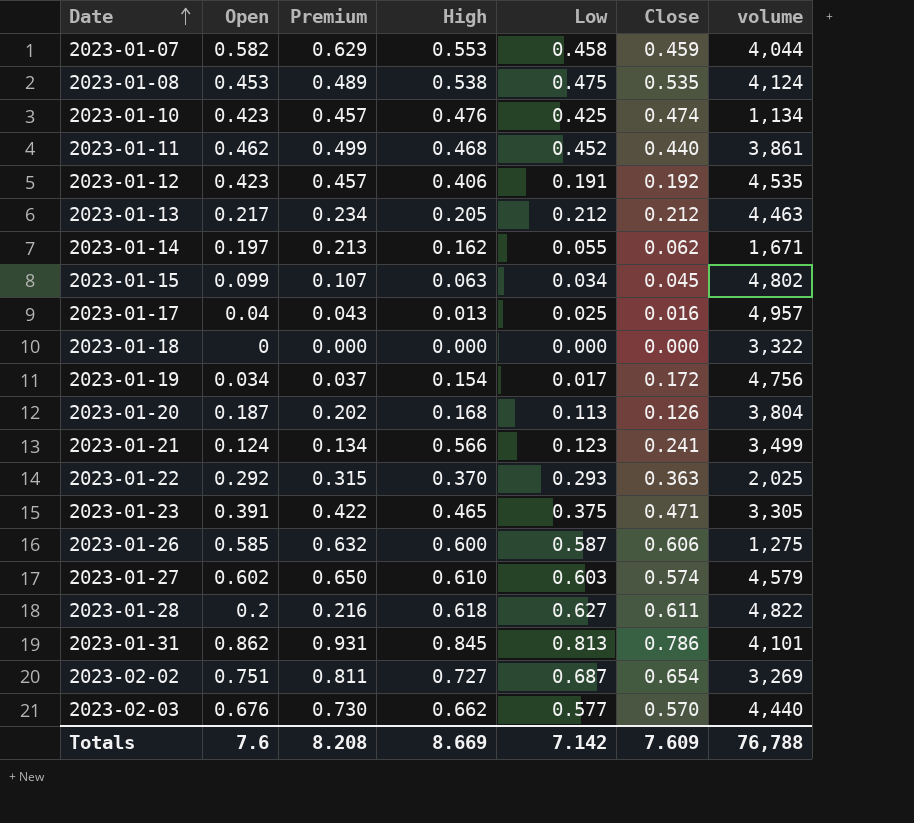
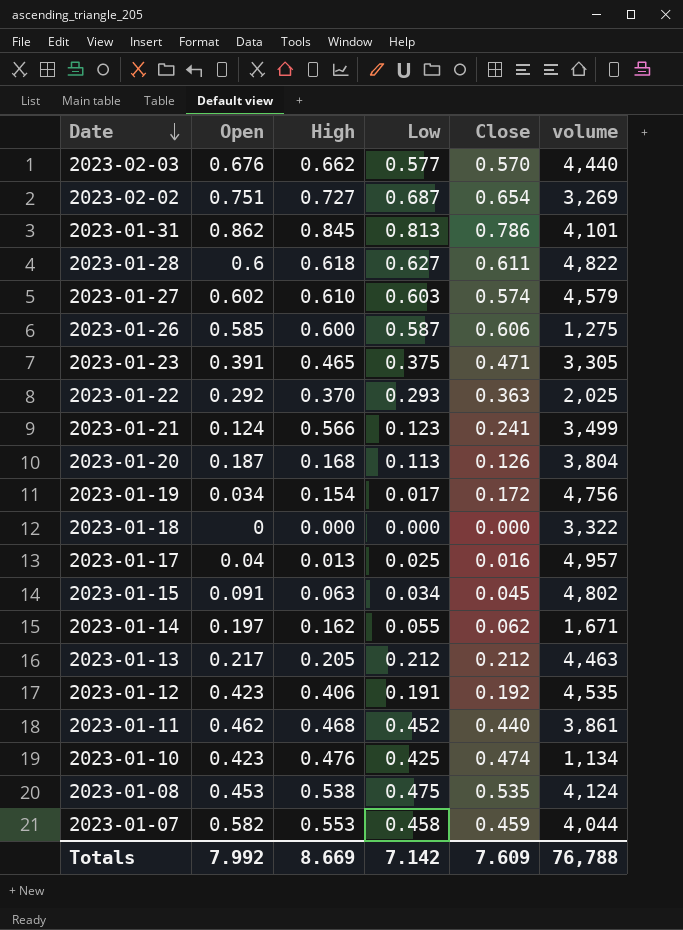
row order: Date ascending -> Date descending
column Premium | formula: [Open] * 1.08 -> none
2023-01-28 | Open: 0.2 -> 0.6
2023-01-15 | Open: 0.099 -> 0.091
Totals | Open: 7.6 -> 7.992

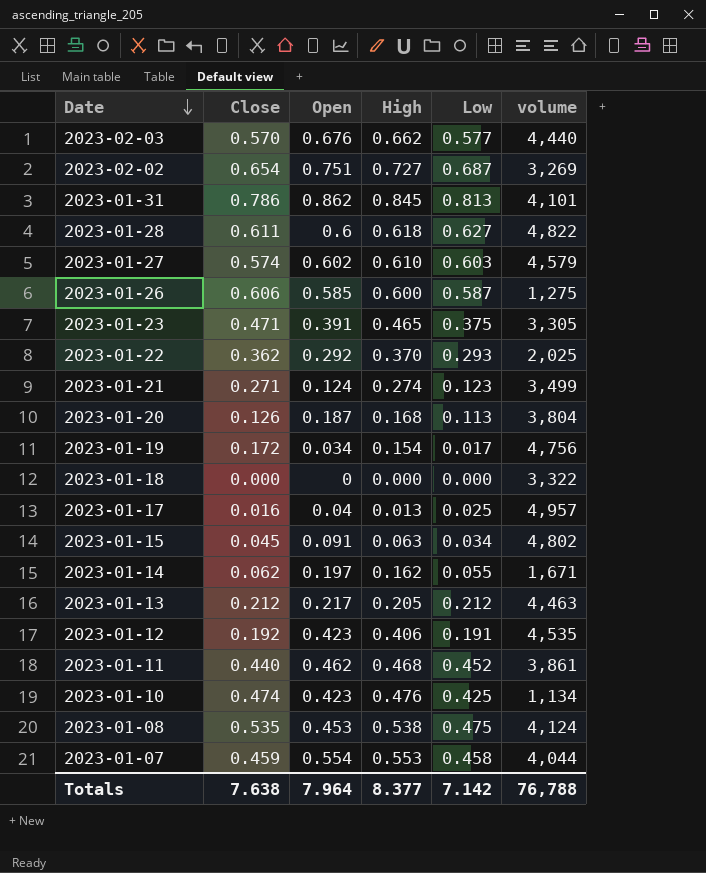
column Close | position: 5 -> 2
2023-01-22 | Close: 0.363 -> 0.362
2023-01-21 | Close: 0.241 -> 0.271
2023-01-21 | High: 0.566 -> 0.274
2023-01-07 | Open: 0.582 -> 0.554
Totals | Close: 7.609 -> 7.638
Totals | Open: 7.992 -> 7.964
Totals | High: 8.669 -> 8.377

